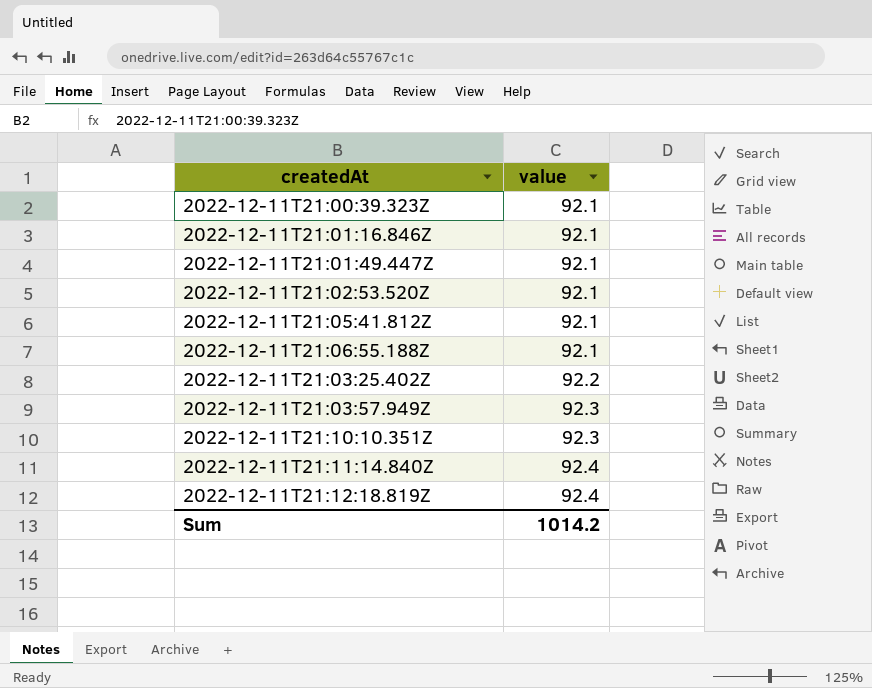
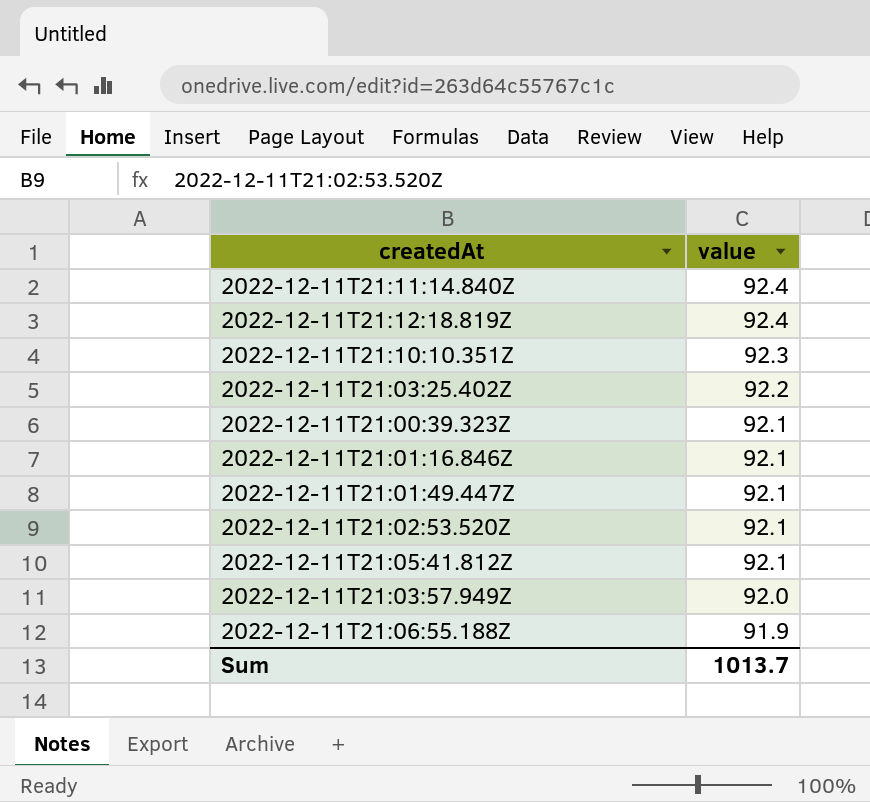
row order: value ascending -> value descending
2022-12-11T21:03:57.949Z | value: 92.3 -> 92.0
2022-12-11T21:06:55.188Z | value: 92.1 -> 91.9
Sum | value: 1014.2 -> 1013.7

